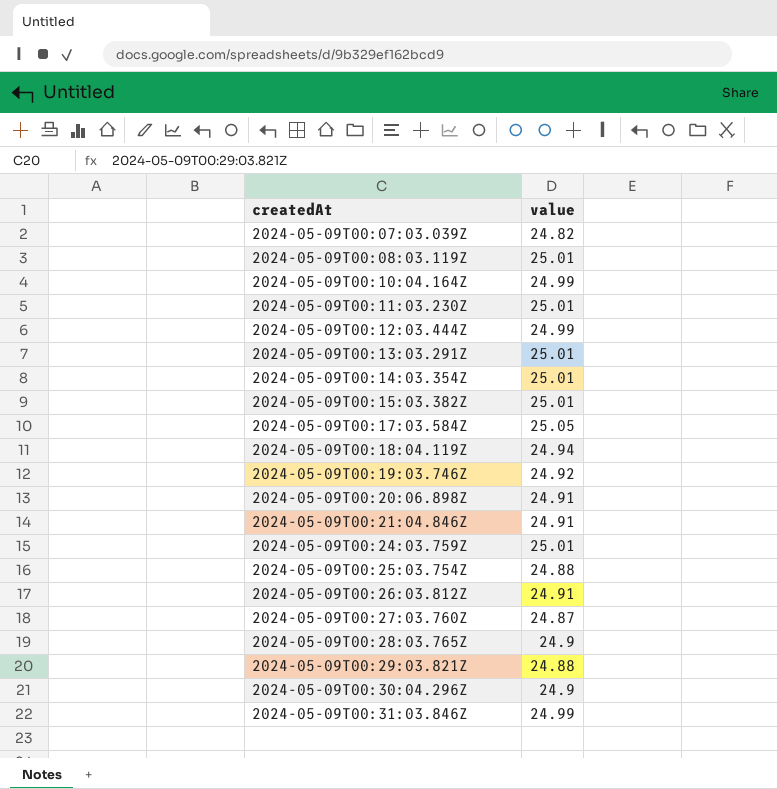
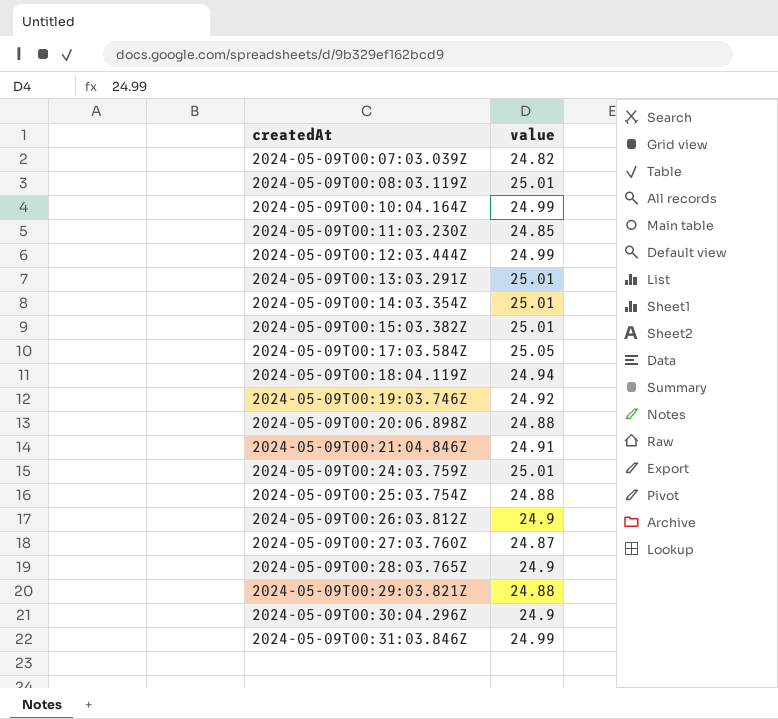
2024-05-09T00:11:03.230Z | value: 25.01 -> 24.85
2024-05-09T00:20:06.898Z | value: 24.91 -> 24.88
2024-05-09T00:26:03.812Z | value: 24.91 -> 24.9

